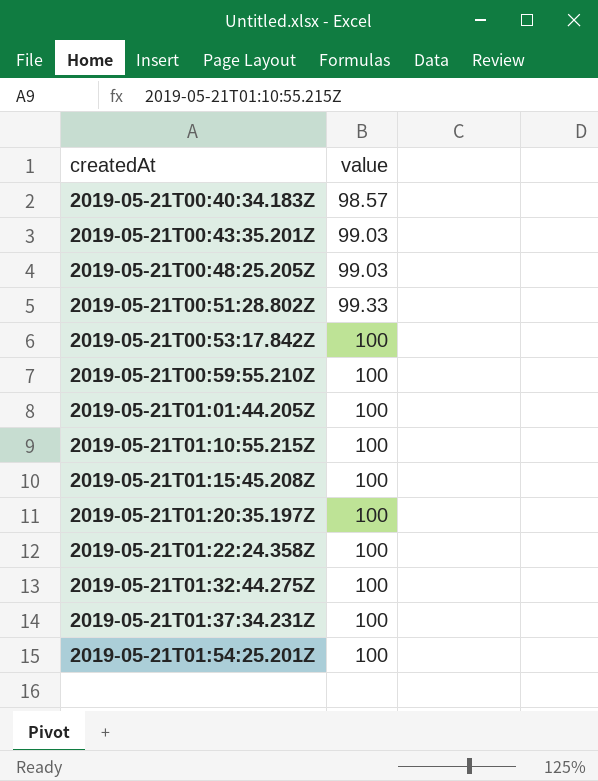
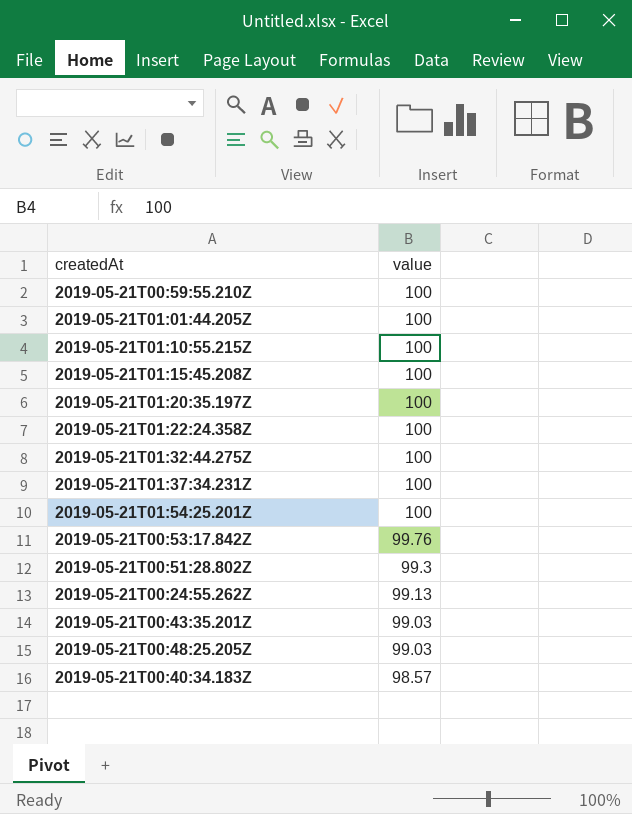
row order: createdAt ascending -> value descending
2019-05-21T00:53:17.842Z | value: 100 -> 99.76
2019-05-21T00:51:28.802Z | value: 99.33 -> 99.3
row 2019-05-21T00:24:55.262Z: none -> 99.13

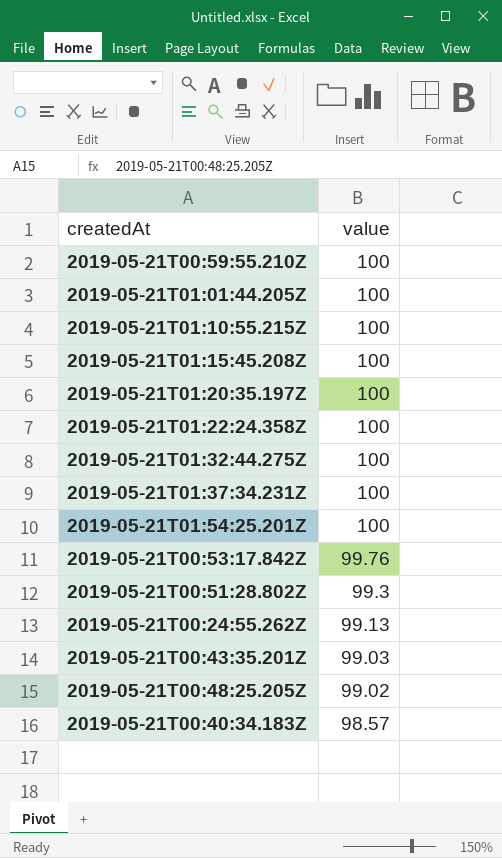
2019-05-21T00:48:25.205Z | value: 99.03 -> 99.02

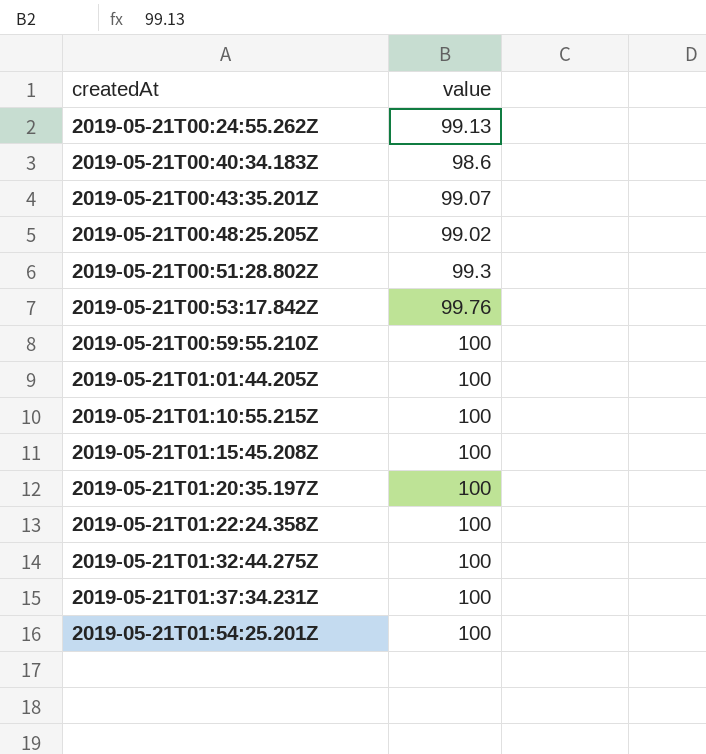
row order: value descending -> createdAt ascending
2019-05-21T00:40:34.183Z | value: 98.57 -> 98.6
2019-05-21T00:43:35.201Z | value: 99.03 -> 99.07

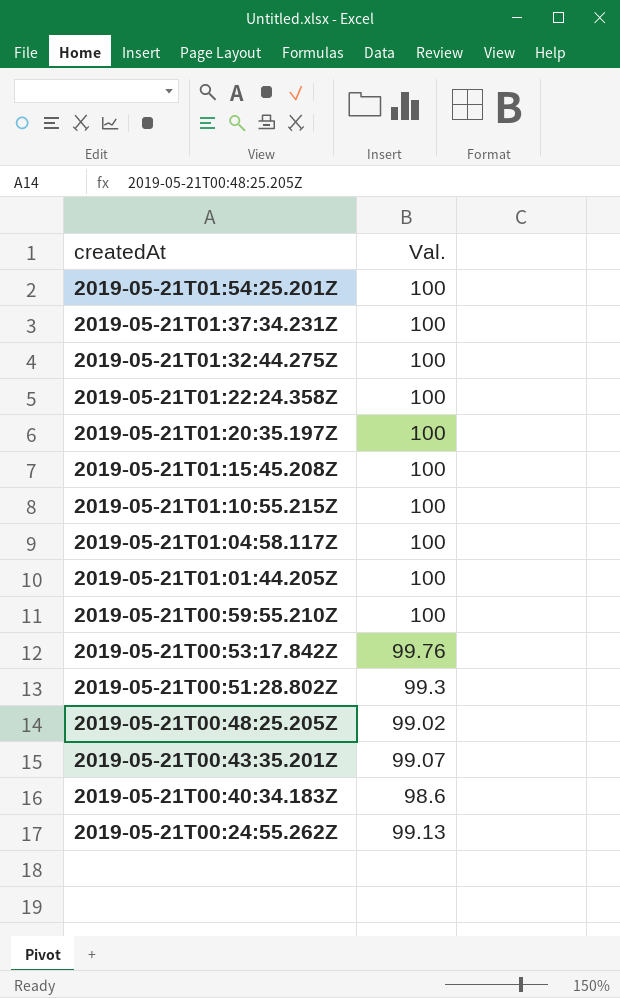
row order: createdAt ascending -> createdAt descending
column name: value -> Val.
row 2019-05-21T01:04:58.117Z: none -> 100

